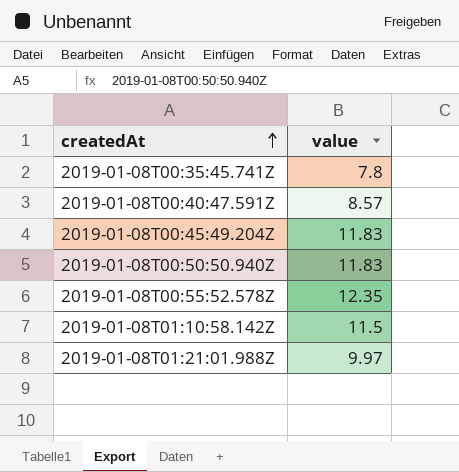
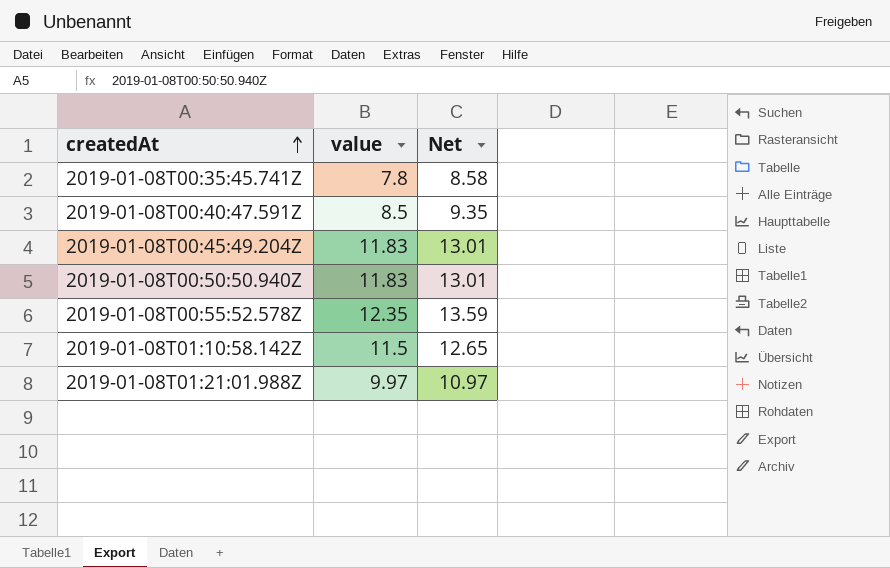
column Net | formula: none -> [value] * 1.1
2019-01-08T00:40:47.591Z | value: 8.57 -> 8.5

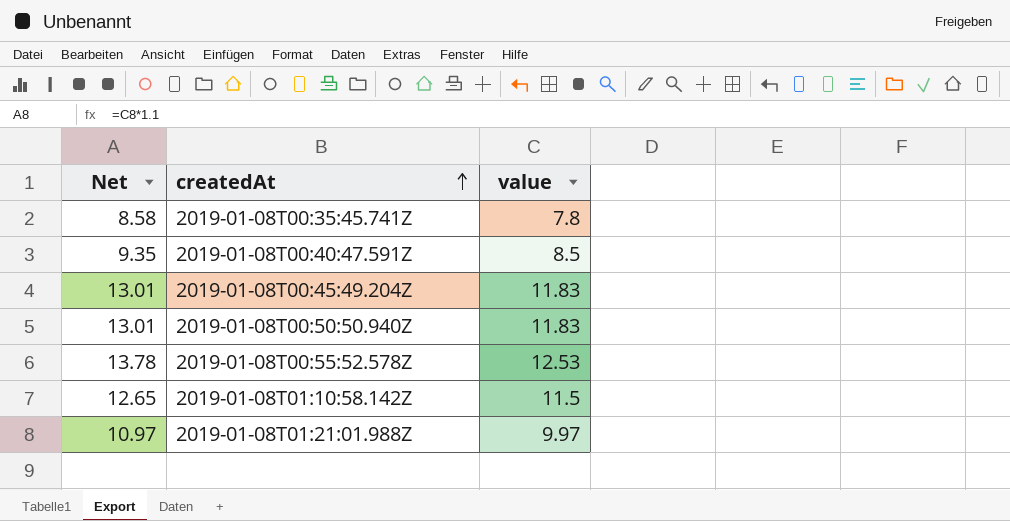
column Net | position: 3 -> 1
2019-01-08T00:55:52.578Z | Net: 13.59 -> 13.78
2019-01-08T00:55:52.578Z | value: 12.35 -> 12.53

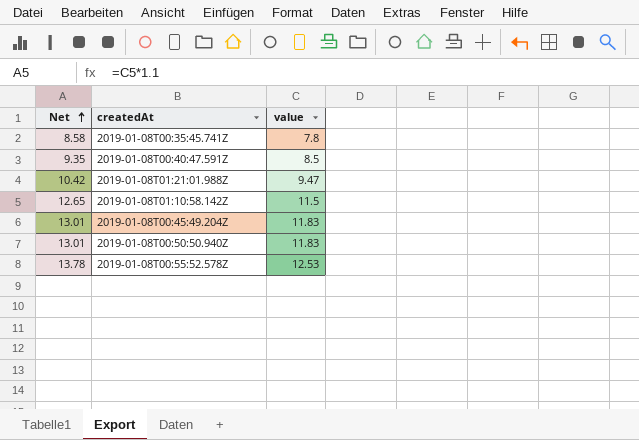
row order: createdAt ascending -> Net ascending
2019-01-08T01:21:01.988Z | Net: 10.97 -> 10.42
2019-01-08T01:21:01.988Z | value: 9.97 -> 9.47

